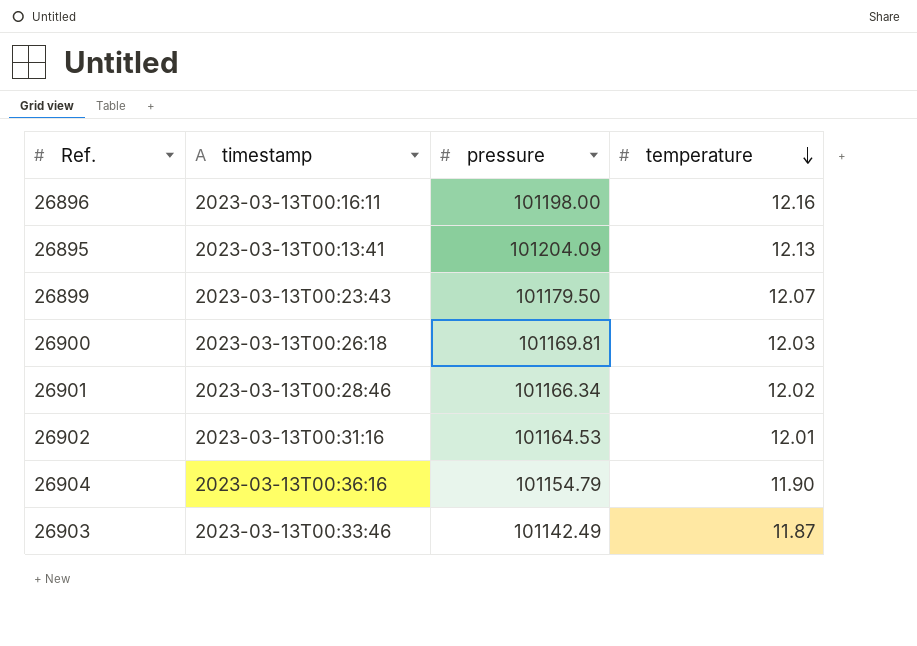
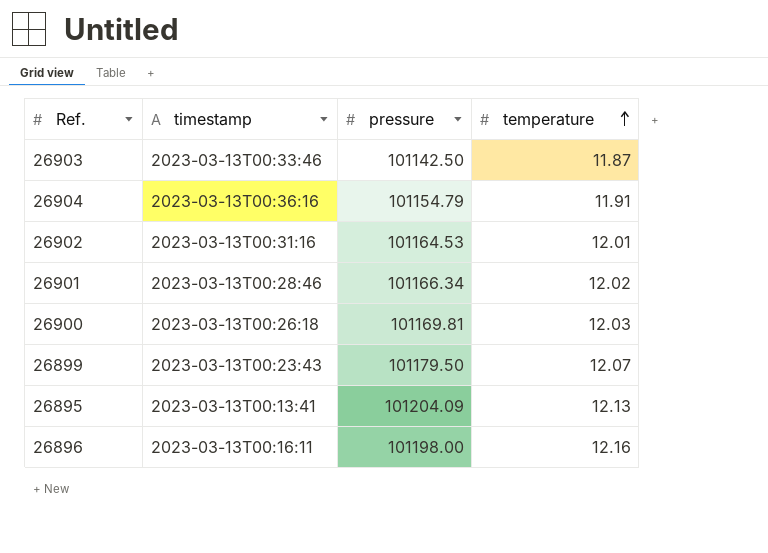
row order: temperature descending -> temperature ascending
26903 | pressure: 101142.49 -> 101142.50
26904 | temperature: 11.90 -> 11.91

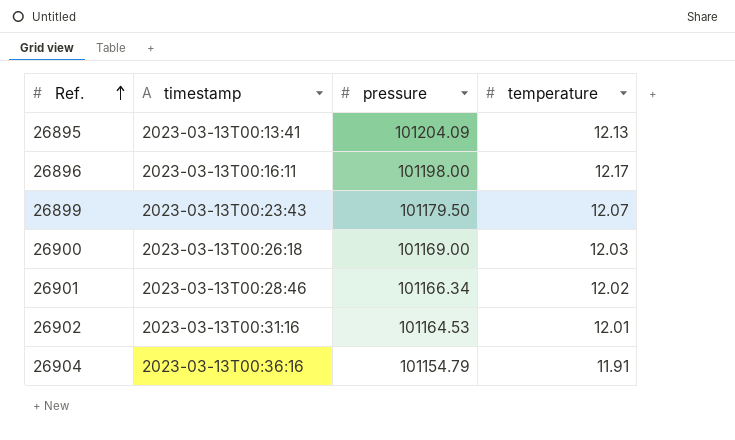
row order: temperature ascending -> Ref. ascending
row 26903: 2023-03-13T00:33:46 | 101142.50 | 11.87 -> none
26896 | temperature: 12.16 -> 12.17
26900 | pressure: 101169.81 -> 101169.00

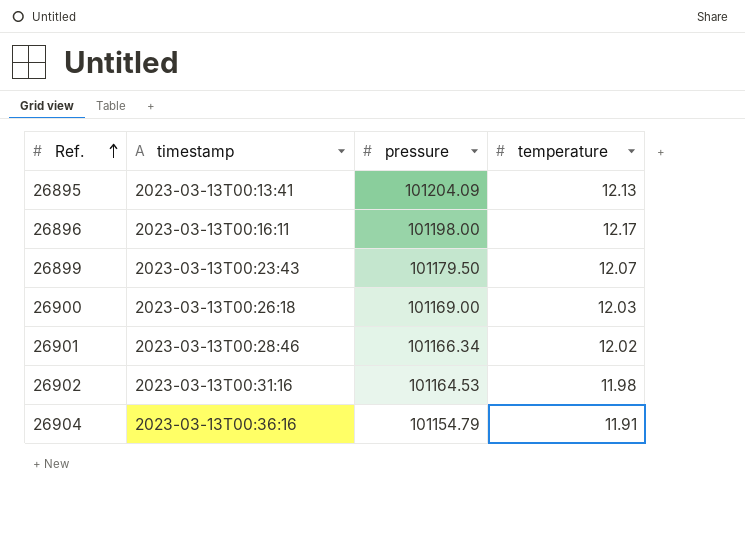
26902 | temperature: 12.01 -> 11.98

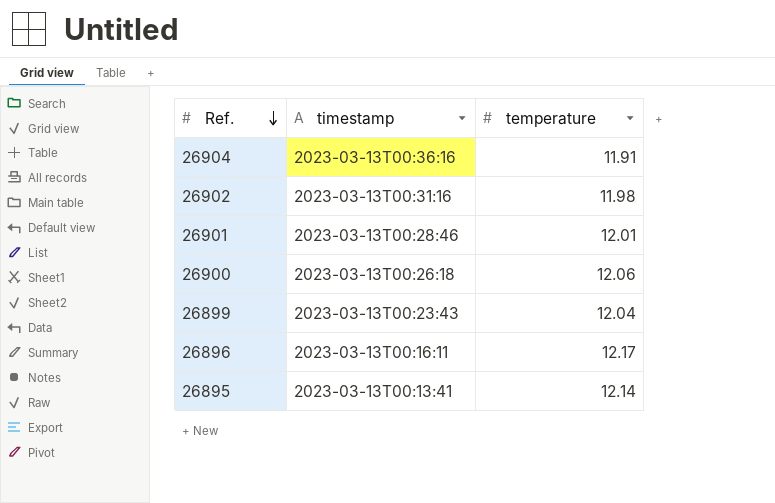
row order: Ref. ascending -> Ref. descending
column pressure | position: 3 -> none
26901 | temperature: 12.02 -> 12.01
26900 | temperature: 12.03 -> 12.06
26899 | temperature: 12.07 -> 12.04
26895 | temperature: 12.13 -> 12.14

